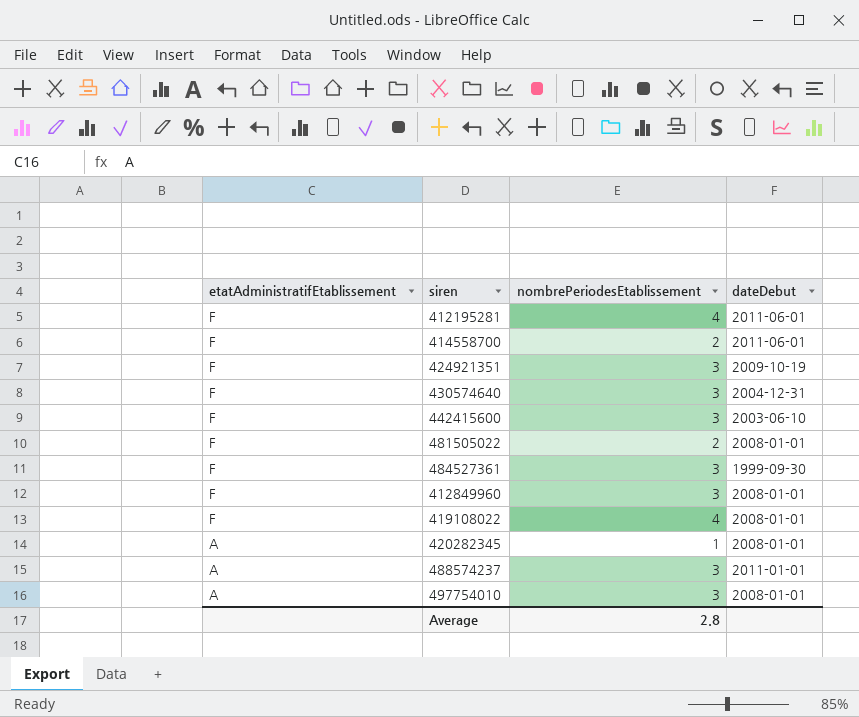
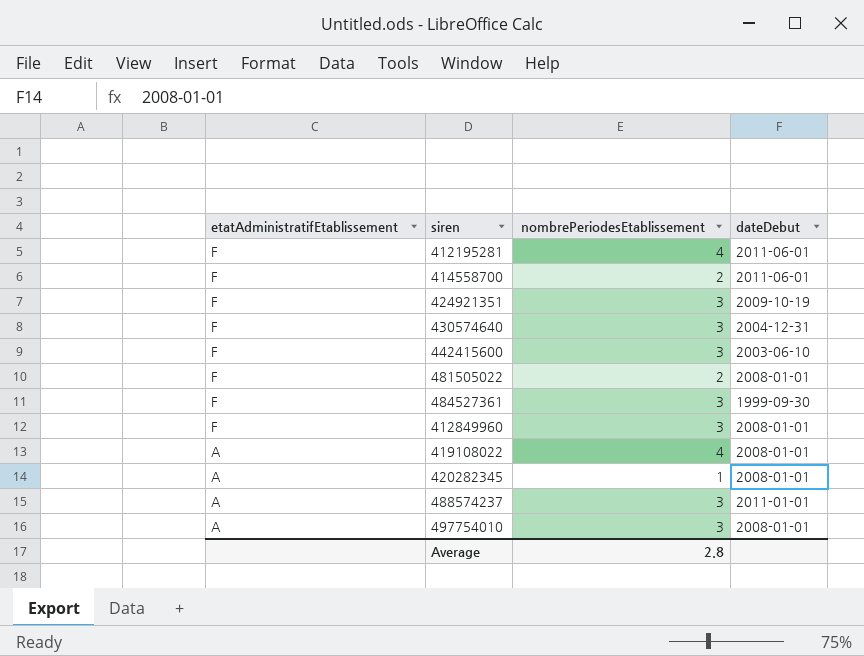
419108022 | etatAdministratifEtablissement: F -> A

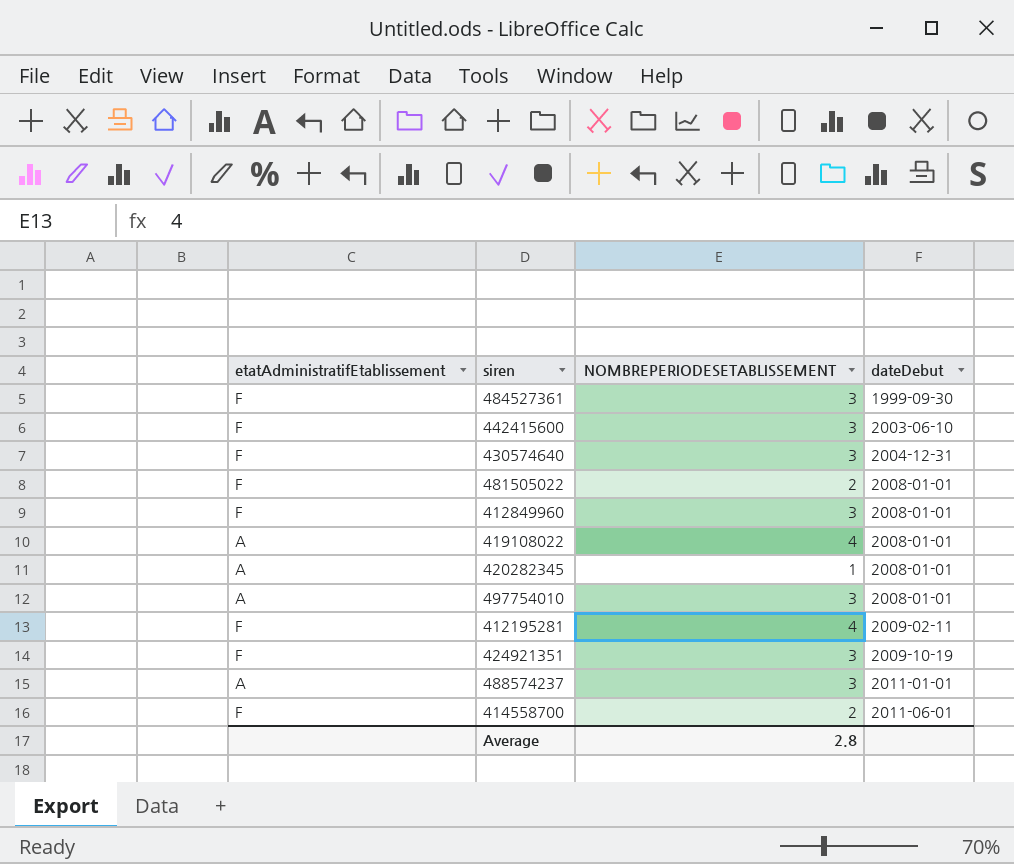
row order: etatAdministratifEtablissement descending -> dateDebut ascending
column name: nombrePeriodesEtablissement -> NOMBREPERIODESETABLISSEMENT
412195281 | dateDebut: 2011-06-01 -> 2009-02-11

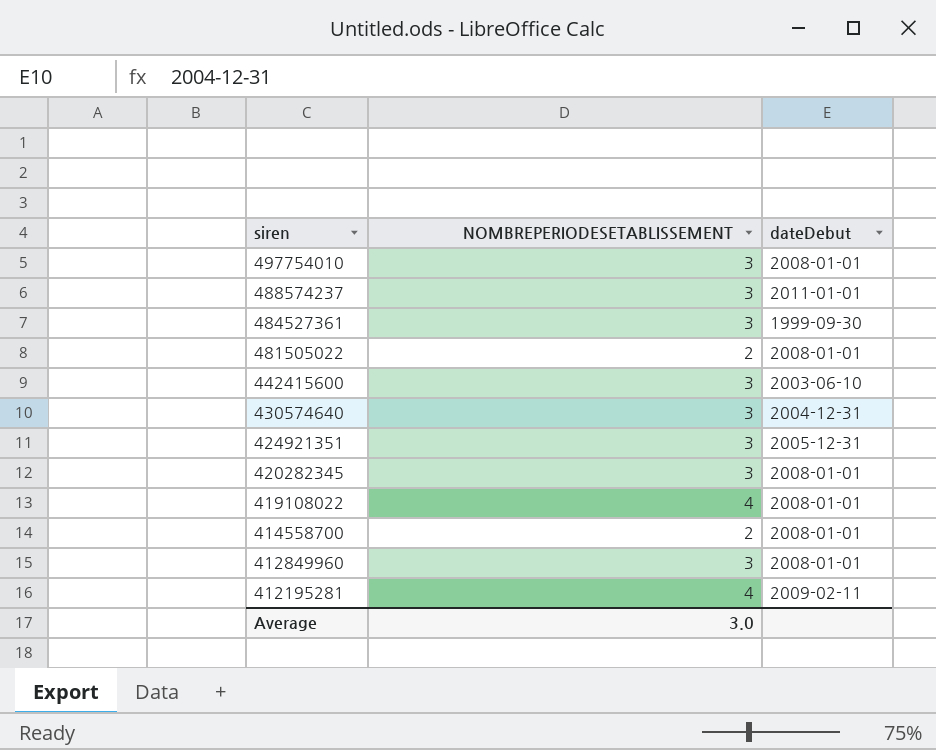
row order: dateDebut ascending -> siren descending
column etatAdministratifEtablissement | position: 1 -> none
424921351 | dateDebut: 2009-10-19 -> 2005-12-31
420282345 | NOMBREPERIODESETABLISSEMENT: 1 -> 3
414558700 | dateDebut: 2011-06-01 -> 2008-01-01
Average | NOMBREPERIODESETABLISSEMENT: 2.8 -> 3.0

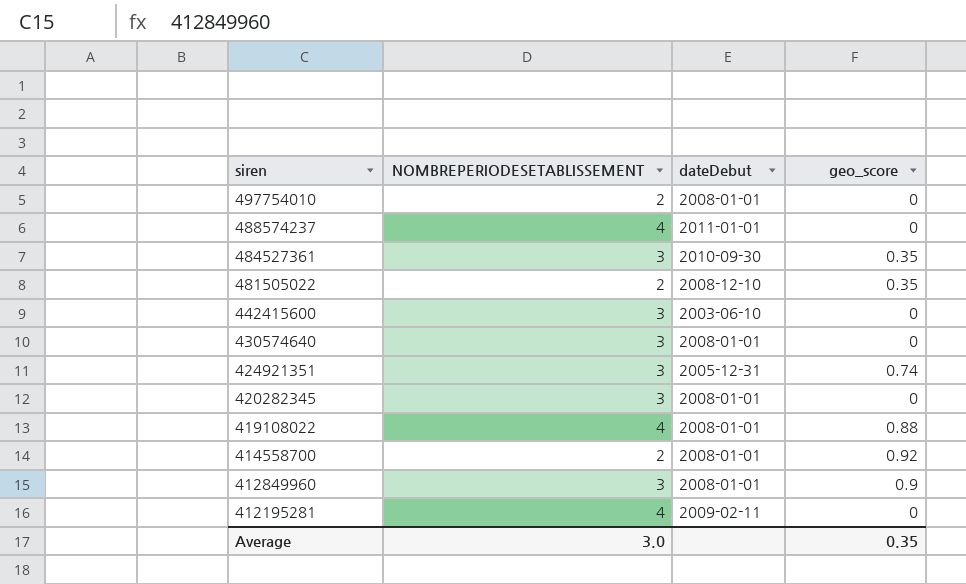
column geo_score | position: none -> 4
497754010 | NOMBREPERIODESETABLISSEMENT: 3 -> 2
488574237 | NOMBREPERIODESETABLISSEMENT: 3 -> 4
484527361 | dateDebut: 1999-09-30 -> 2010-09-30
481505022 | dateDebut: 2008-01-01 -> 2008-12-10
430574640 | dateDebut: 2004-12-31 -> 2008-01-01

